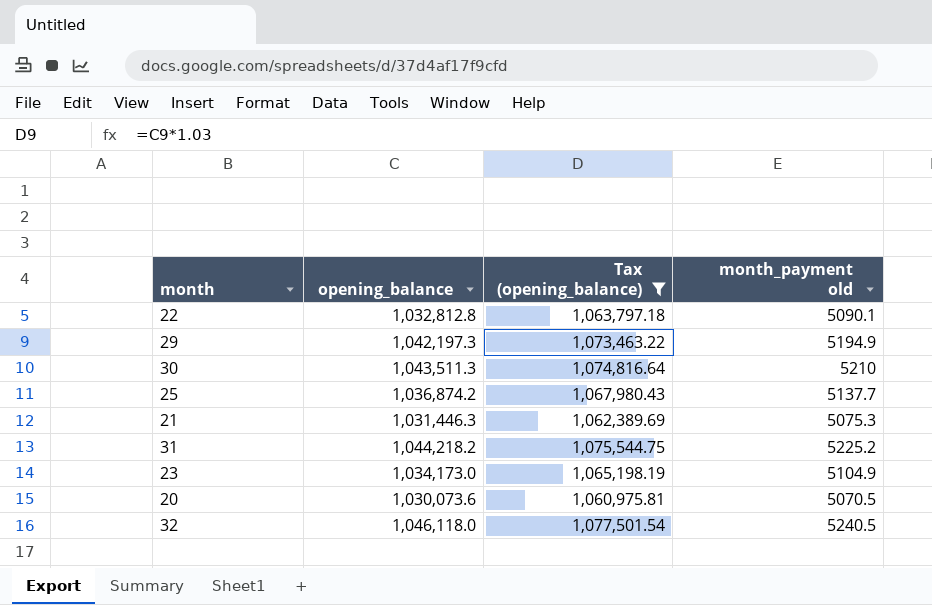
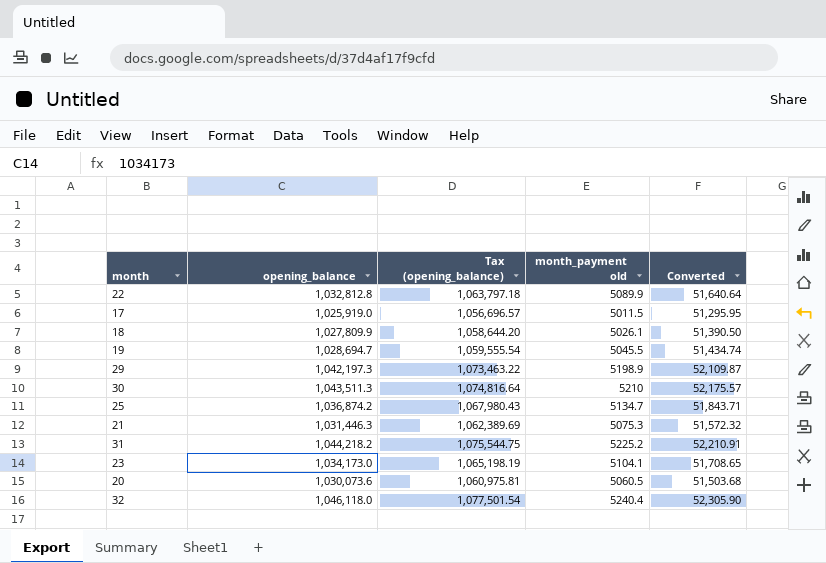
filter: Tax (opening_balance) >= 1,060,975.81 -> none
column Converted | formula: none -> [opening_balance] * 0.05
22 | month_payment old: 5090.1 -> 5089.9
29 | month_payment old: 5194.9 -> 5198.9
25 | month_payment old: 5137.7 -> 5134.7
23 | month_payment old: 5104.9 -> 5104.1
20 | month_payment old: 5070.5 -> 5060.5
32 | month_payment old: 5240.5 -> 5240.4

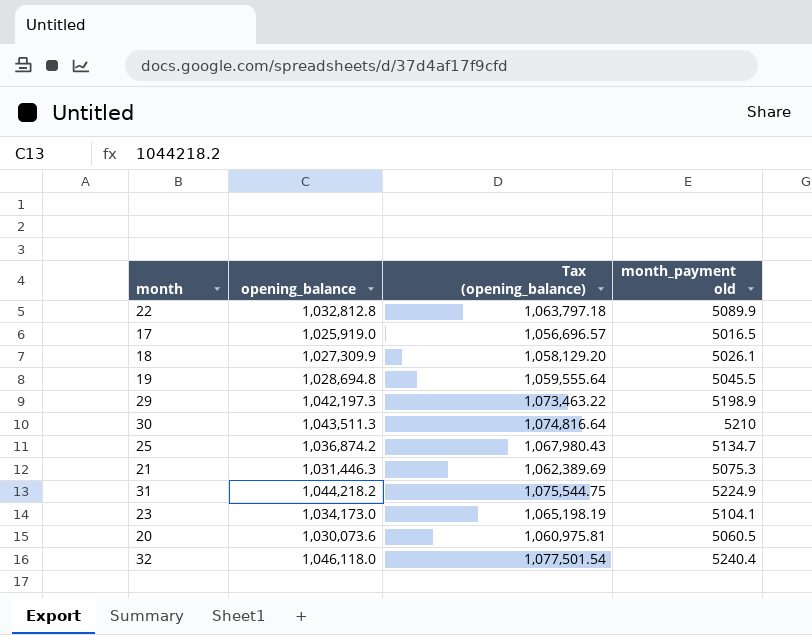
column Converted | formula: [opening_balance] * 0.05 -> none
17 | month_payment old: 5011.5 -> 5016.5
18 | opening_balance: 1,027,809.9 -> 1,027,309.9
18 | Tax (opening_balance): 1,058,644.20 -> 1,058,129.20
19 | opening_balance: 1,028,694.7 -> 1,028,694.8
19 | Tax (opening_balance): 1,059,555.54 -> 1,059,555.64
31 | month_payment old: 5225.2 -> 5224.9

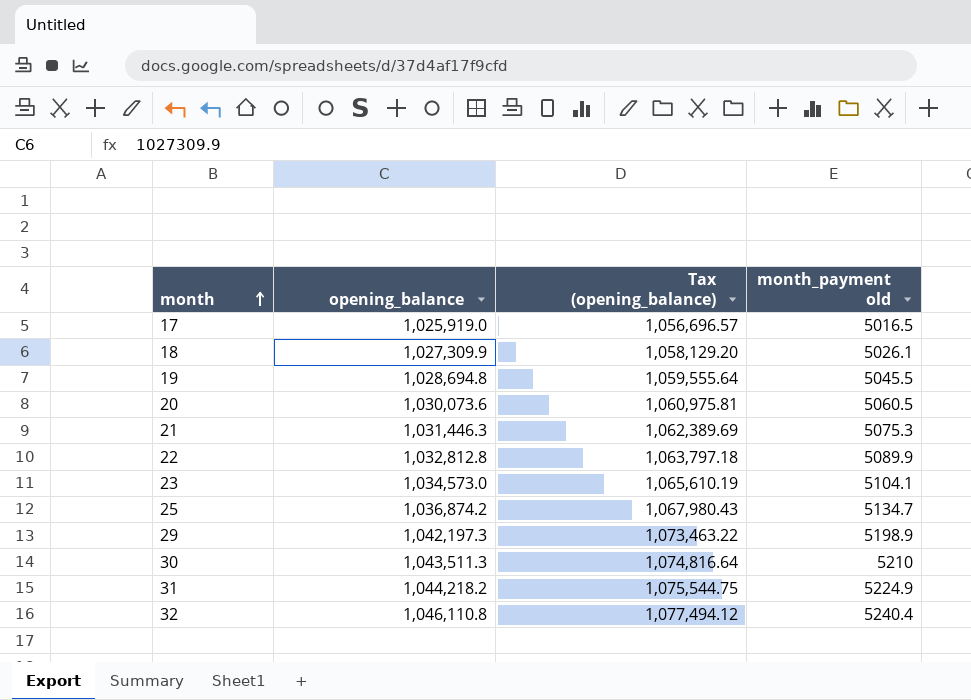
row order: none -> month ascending
23 | opening_balance: 1,034,173.0 -> 1,034,573.0
23 | Tax (opening_balance): 1,065,198.19 -> 1,065,610.19
32 | opening_balance: 1,046,118.0 -> 1,046,110.8
32 | Tax (opening_balance): 1,077,501.54 -> 1,077,494.12

